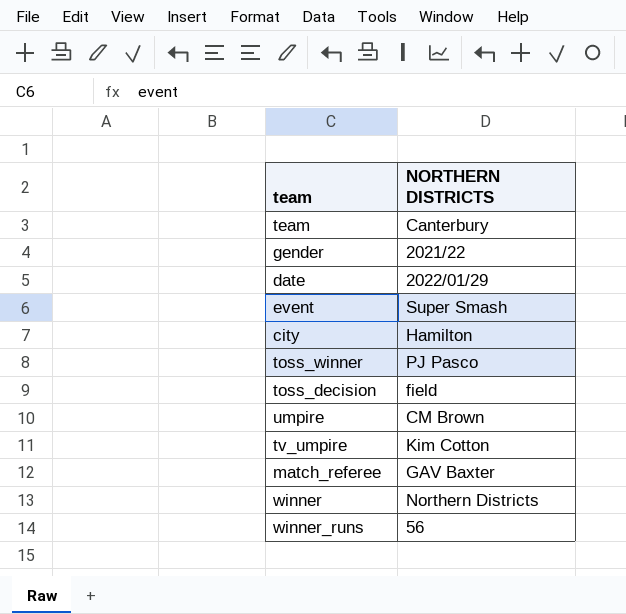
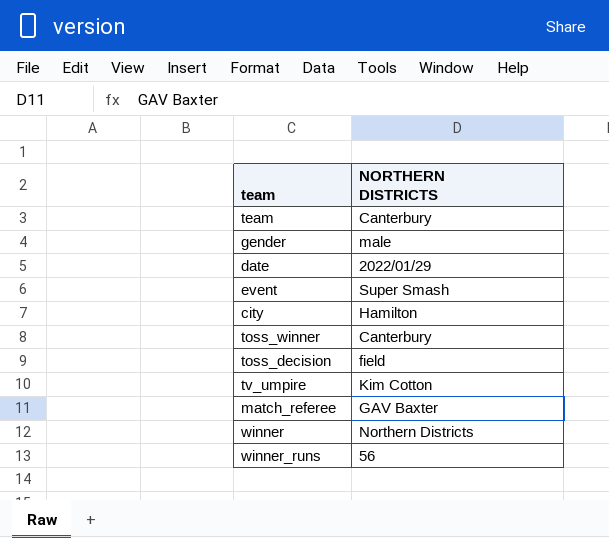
row umpire: CM Brown -> none
gender | NORTHERN DISTRICTS: 2021/22 -> male
toss_winner | NORTHERN DISTRICTS: PJ Pasco -> Canterbury

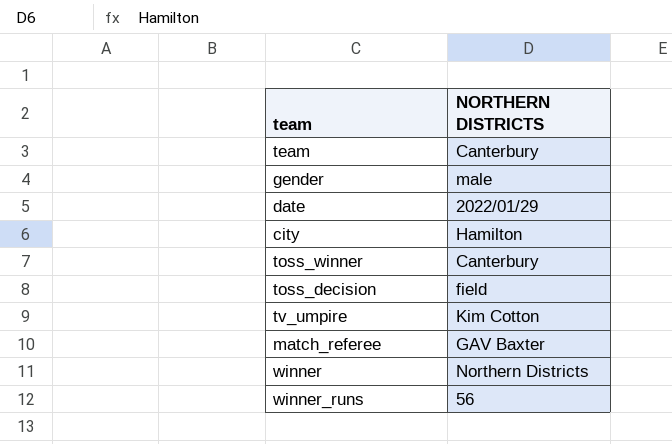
row event: Super Smash -> none

